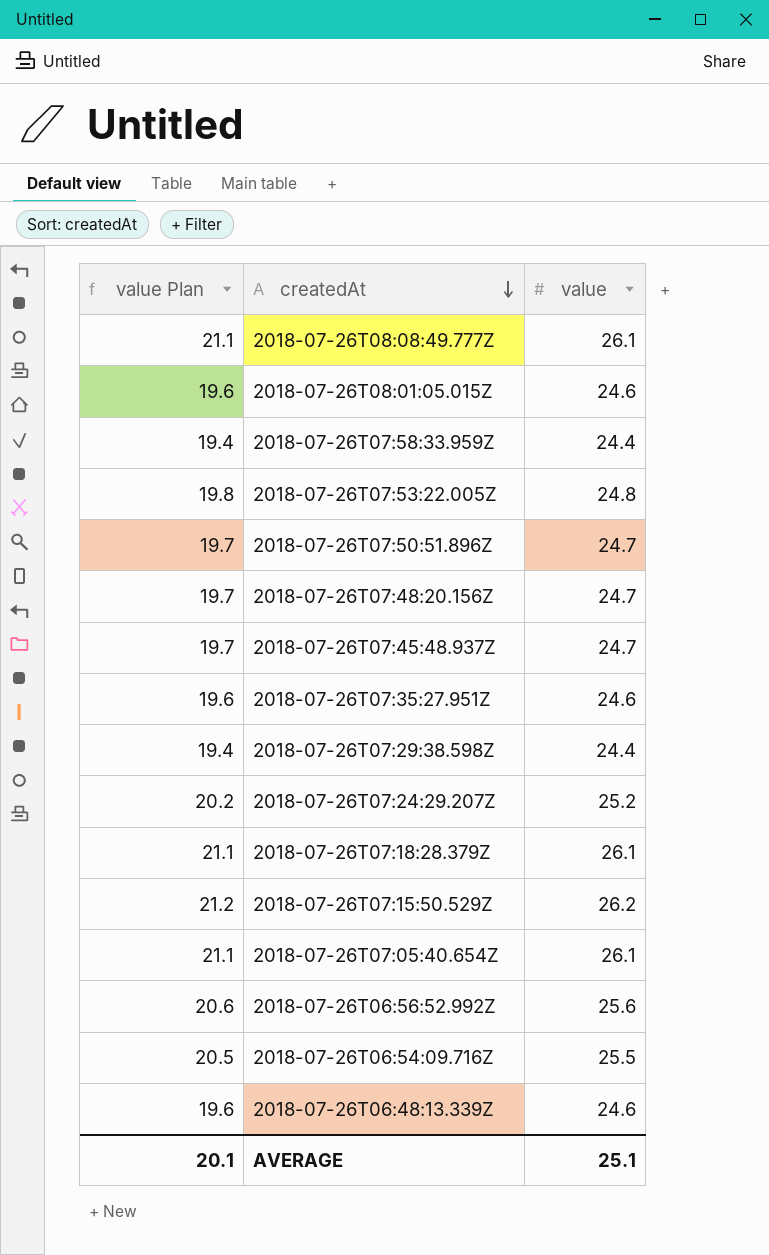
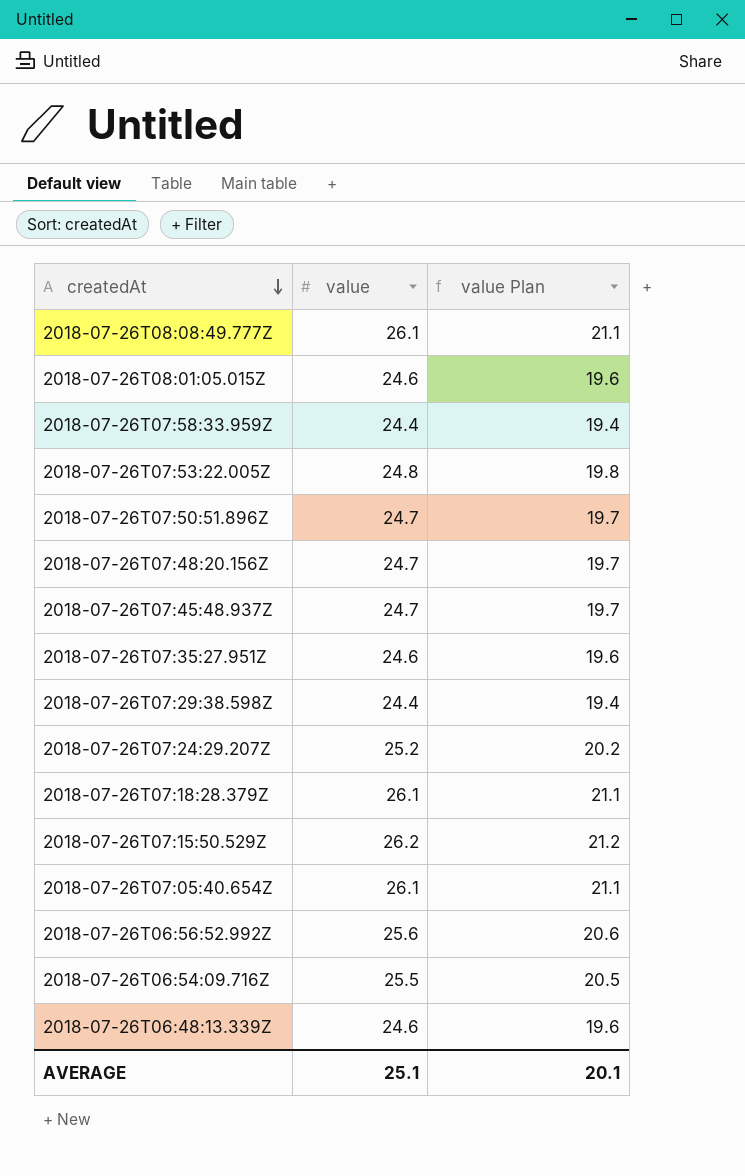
column value Plan | position: 1 -> 3

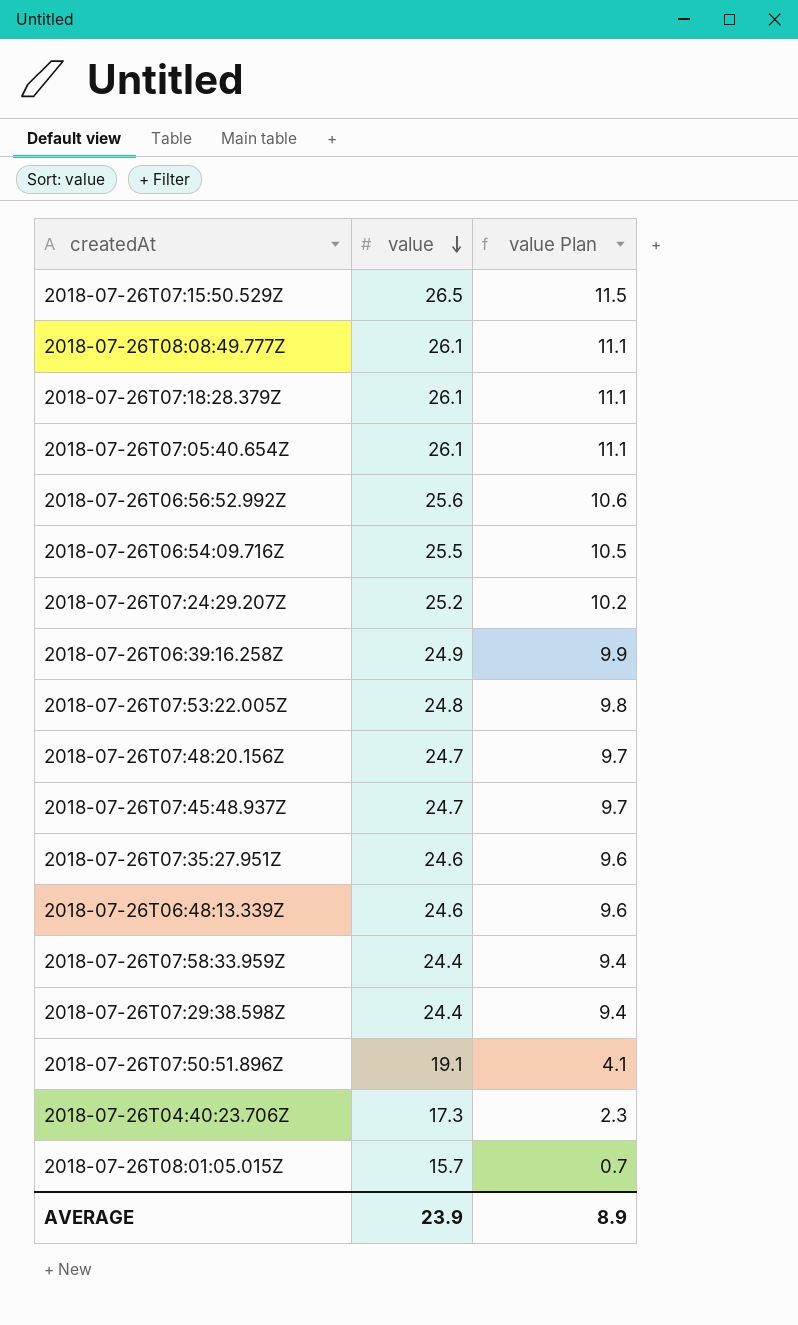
row order: createdAt descending -> value descending
column value Plan | formula: [value] - 5 -> [value] - 15
2018-07-26T07:15:50.529Z | value: 26.2 -> 26.5
row 2018-07-26T06:39:16.258Z: none -> 24.9 | 9.9
2018-07-26T07:50:51.896Z | value: 24.7 -> 19.1
row 2018-07-26T04:40:23.706Z: none -> 17.3 | 2.3
2018-07-26T08:01:05.015Z | value: 24.6 -> 15.7
AVERAGE | value: 25.1 -> 23.9
AVERAGE | value Plan: 20.1 -> 8.9

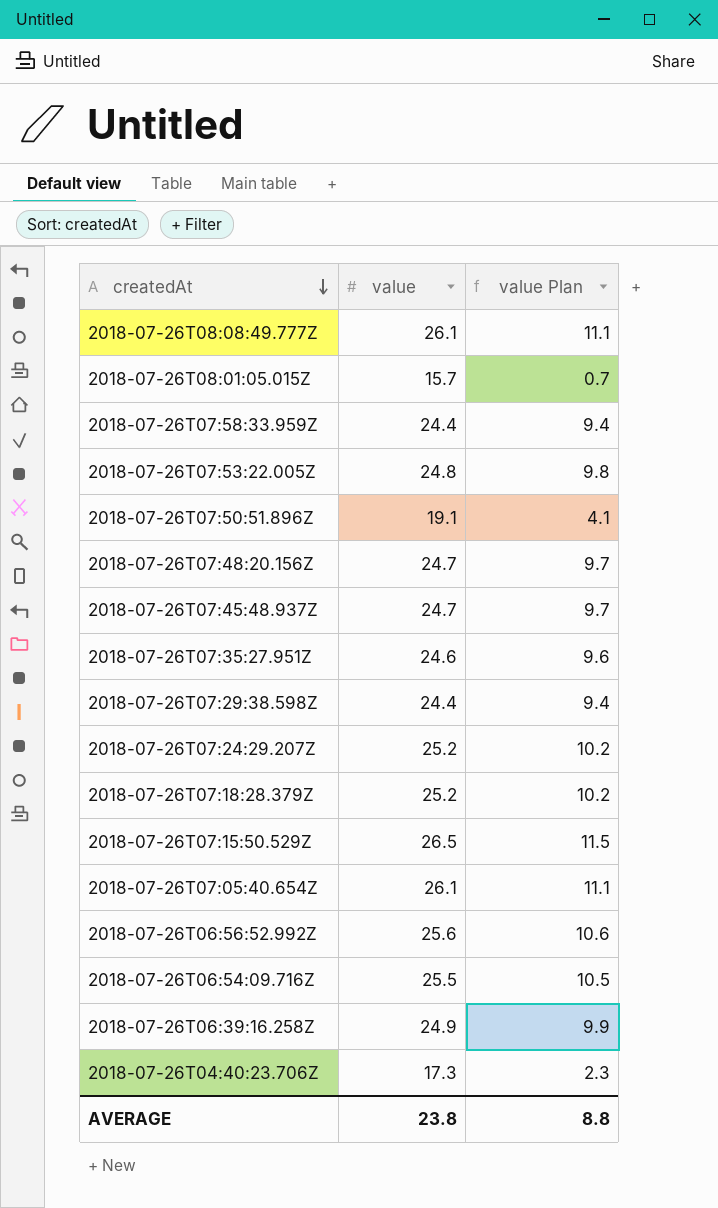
row order: value descending -> createdAt descending
row 2018-07-26T06:48:13.339Z: 24.6 | 9.6 -> none
2018-07-26T07:18:28.379Z | value: 26.1 -> 25.2
2018-07-26T07:18:28.379Z | value Plan: 11.1 -> 10.2
AVERAGE | value: 23.9 -> 23.8
AVERAGE | value Plan: 8.9 -> 8.8

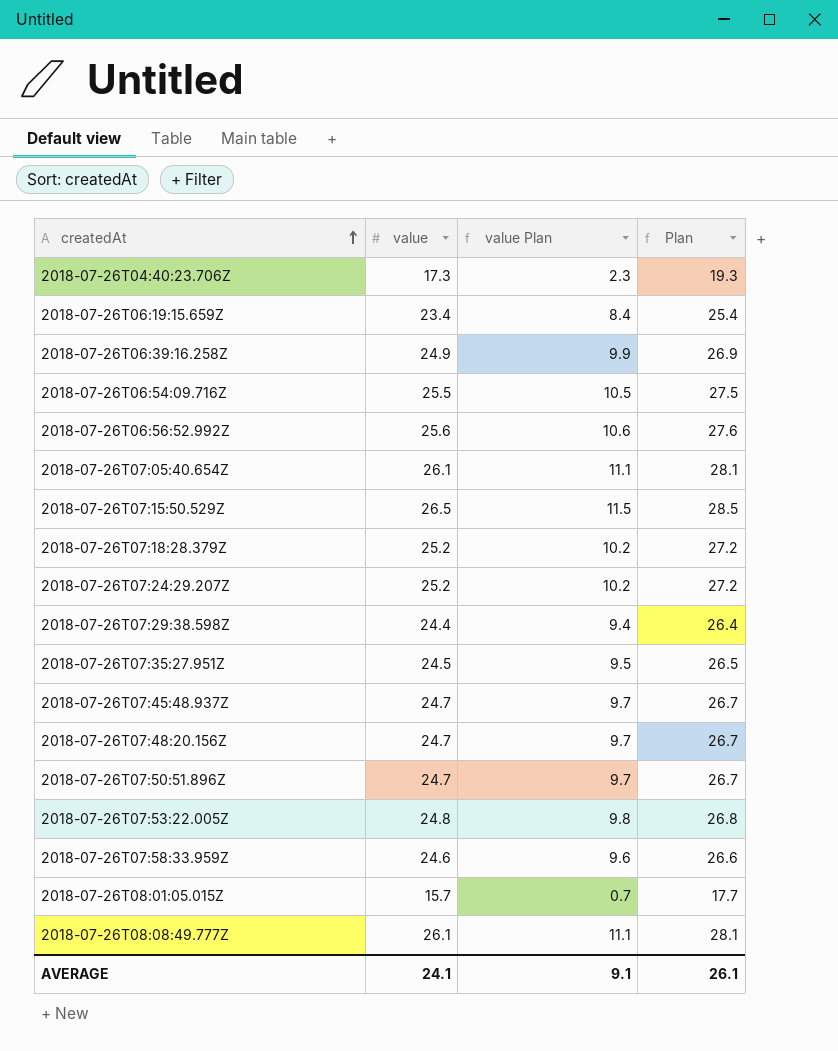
row order: createdAt descending -> createdAt ascending
column Plan | formula: none -> [value] + 2
row 2018-07-26T06:19:15.659Z: none -> 23.4 | 8.4 | 25.4
2018-07-26T07:35:27.951Z | value: 24.6 -> 24.5
2018-07-26T07:35:27.951Z | value Plan: 9.6 -> 9.5
2018-07-26T07:50:51.896Z | value: 19.1 -> 24.7
2018-07-26T07:50:51.896Z | value Plan: 4.1 -> 9.7
2018-07-26T07:58:33.959Z | value: 24.4 -> 24.6
2018-07-26T07:58:33.959Z | value Plan: 9.4 -> 9.6
AVERAGE | value: 23.8 -> 24.1
AVERAGE | value Plan: 8.8 -> 9.1

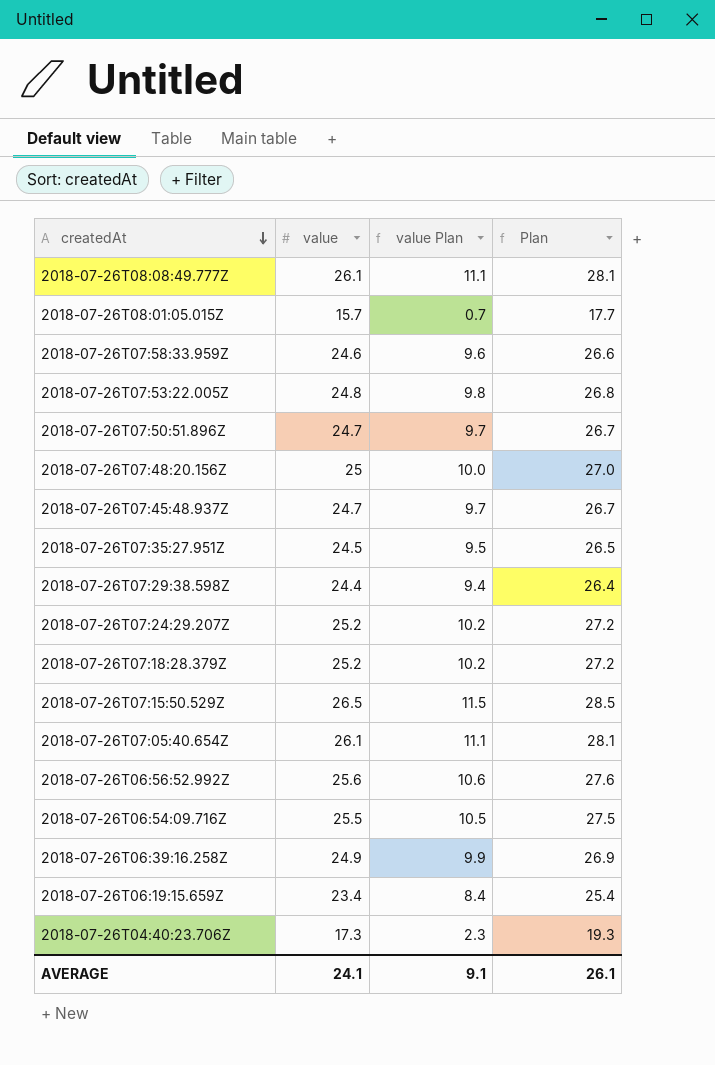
row order: createdAt ascending -> createdAt descending
2018-07-26T07:48:20.156Z | value: 24.7 -> 25
2018-07-26T07:48:20.156Z | value Plan: 9.7 -> 10.0
2018-07-26T07:48:20.156Z | Plan: 26.7 -> 27.0

